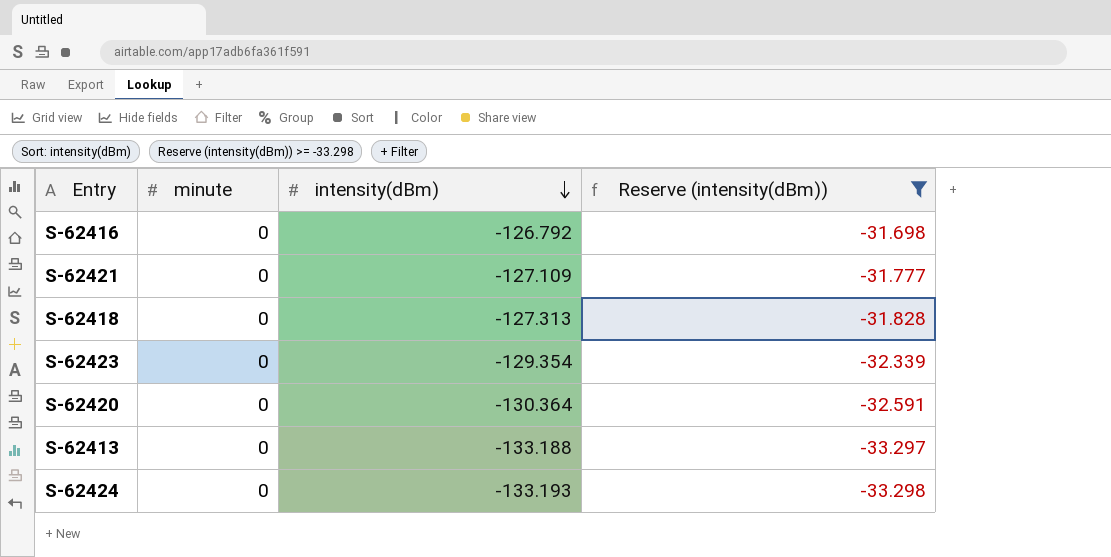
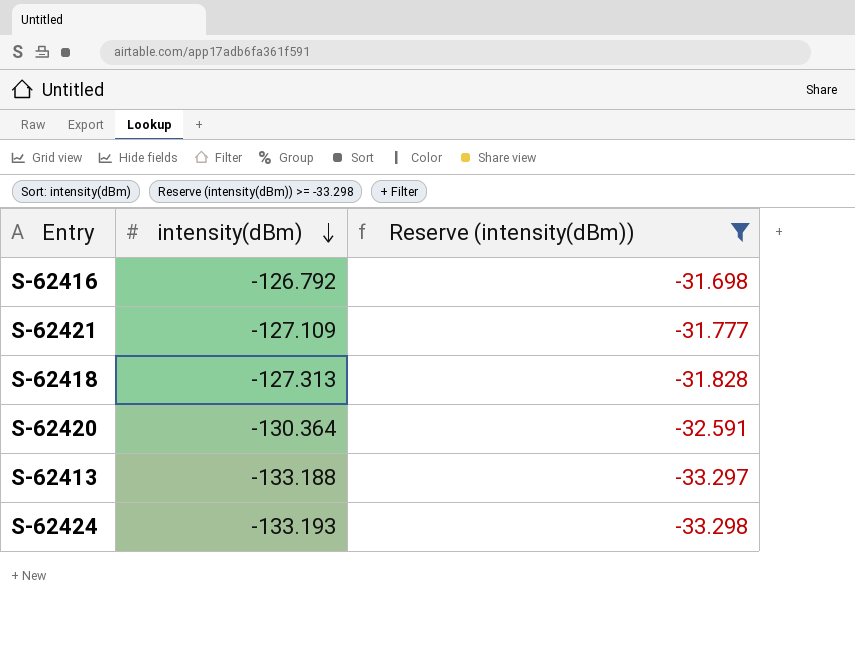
column minute | position: 2 -> none
row S-62423: 0 | -129.354 | -32.339 -> none

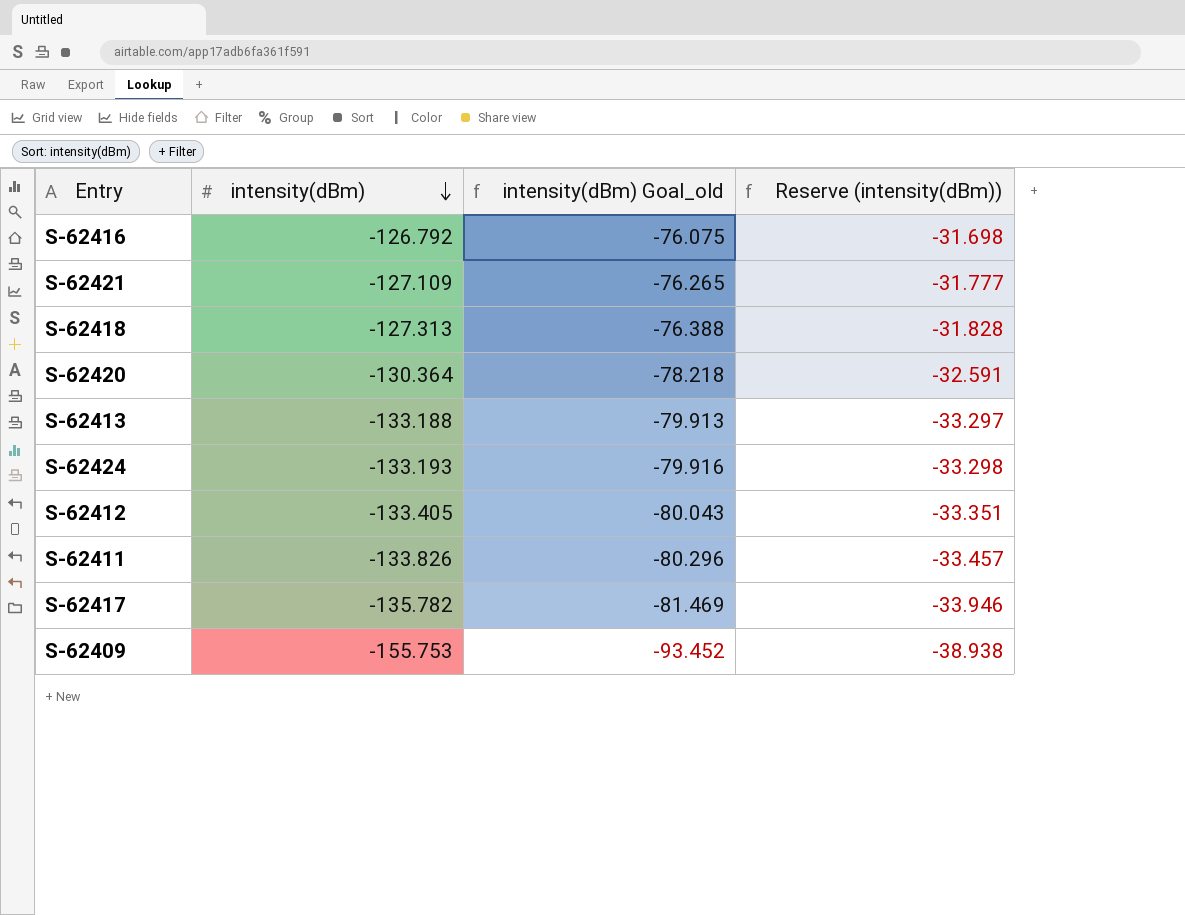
filter: Reserve (intensity(dBm)) >= -33.298 -> none
column intensity(dBm) Goal_old | formula: none -> [intensity(dBm)] * 0.6

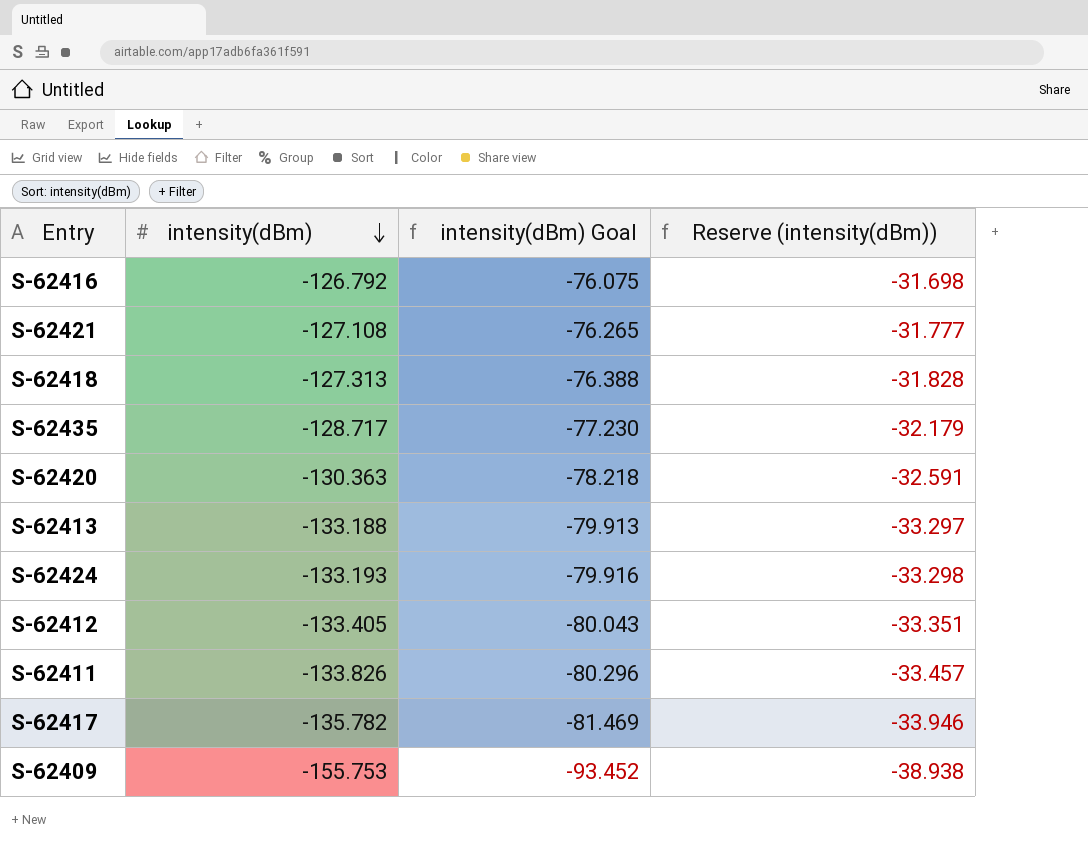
column name: intensity(dBm) Goal_old -> intensity(dBm) Goal
S-62421 | intensity(dBm): -127.109 -> -127.108
row S-62435: none -> -128.717 | -77.230 | -32.179
S-62420 | intensity(dBm): -130.364 -> -130.363

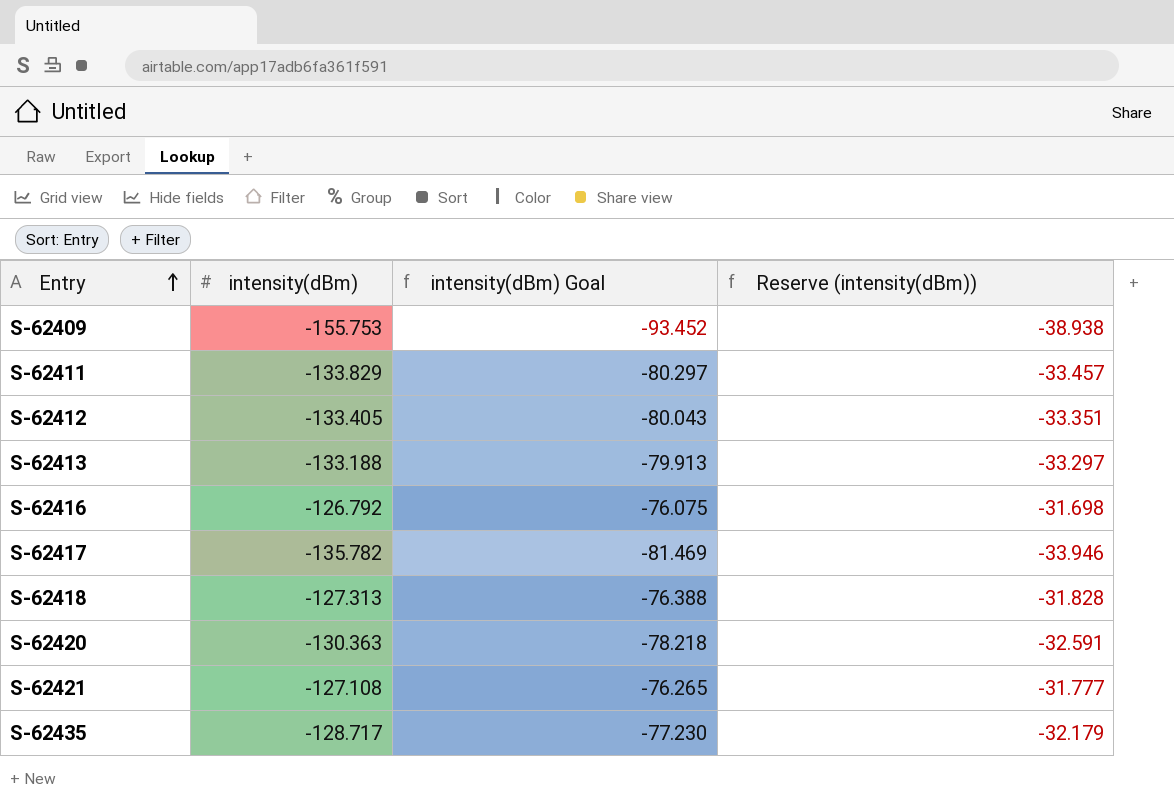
row order: intensity(dBm) descending -> Entry ascending
row S-62424: -133.193 | -79.916 | -33.298 -> none
S-62411 | intensity(dBm): -133.826 -> -133.829
S-62411 | intensity(dBm) Goal: -80.296 -> -80.297

